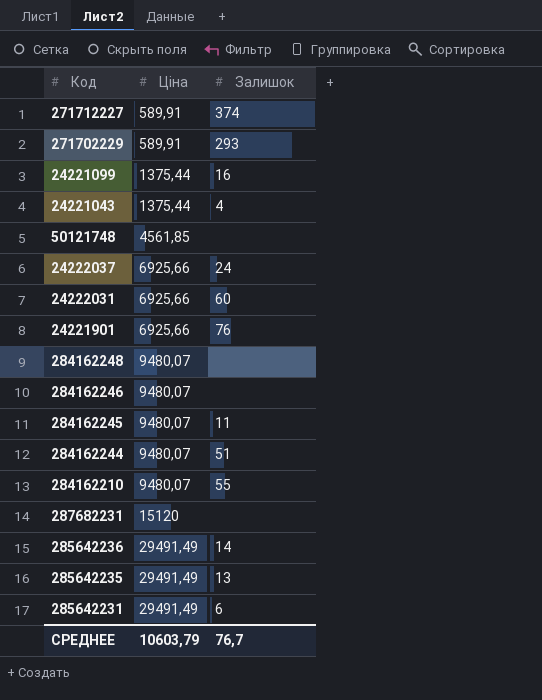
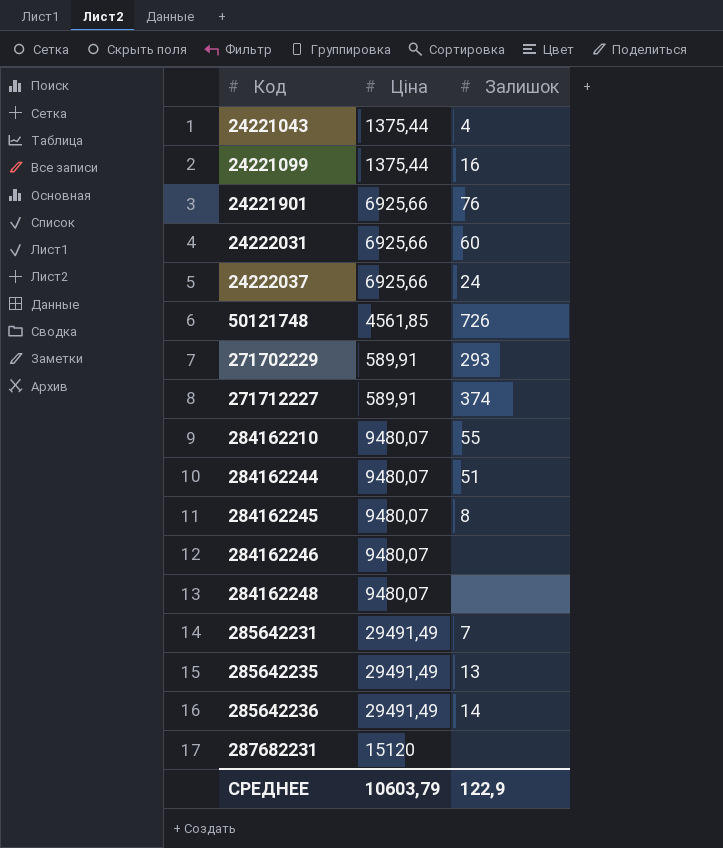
row order: Ціна ascending -> Код ascending
50121748 | Залишок: none -> 726
284162245 | Залишок: 11 -> 8
285642231 | Залишок: 6 -> 7
СРЕДНЕЕ | Залишок: 76,7 -> 122,9

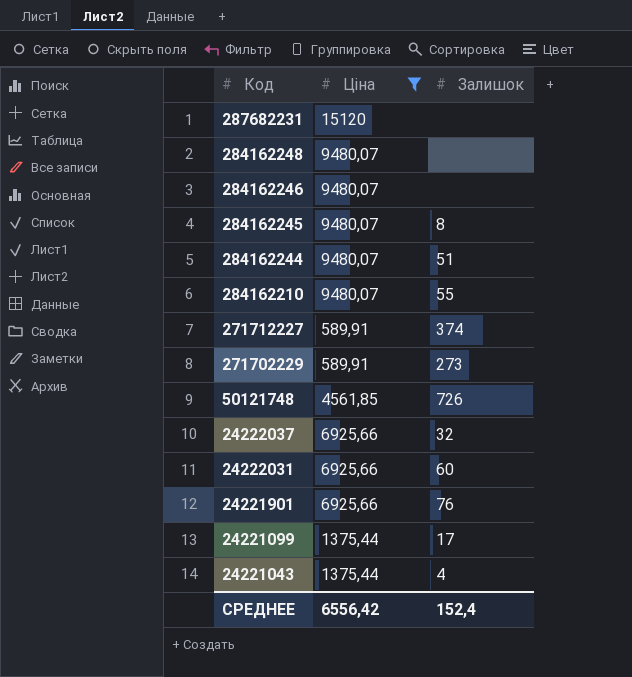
filter: none -> Ціна != 29491,49
row order: Код ascending -> Код descending
271702229 | Залишок: 293 -> 273
24222037 | Залишок: 24 -> 32
24221099 | Залишок: 16 -> 17
СРЕДНЕЕ | Ціна: 10603,79 -> 6556,42
СРЕДНЕЕ | Залишок: 122,9 -> 152,4

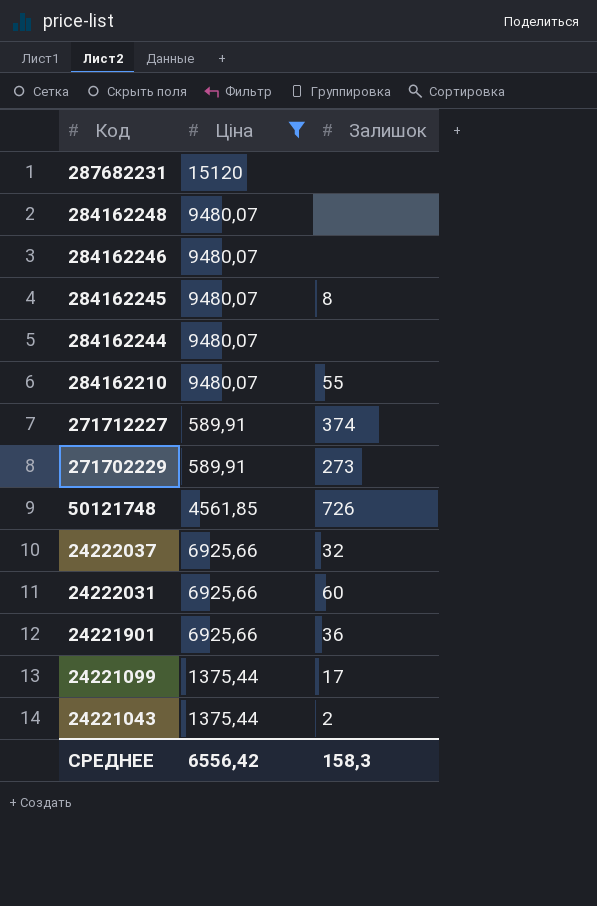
284162244 | Залишок: 51 -> none
24221901 | Залишок: 76 -> 36
24221043 | Залишок: 4 -> 2
СРЕДНЕЕ | Залишок: 152,4 -> 158,3

